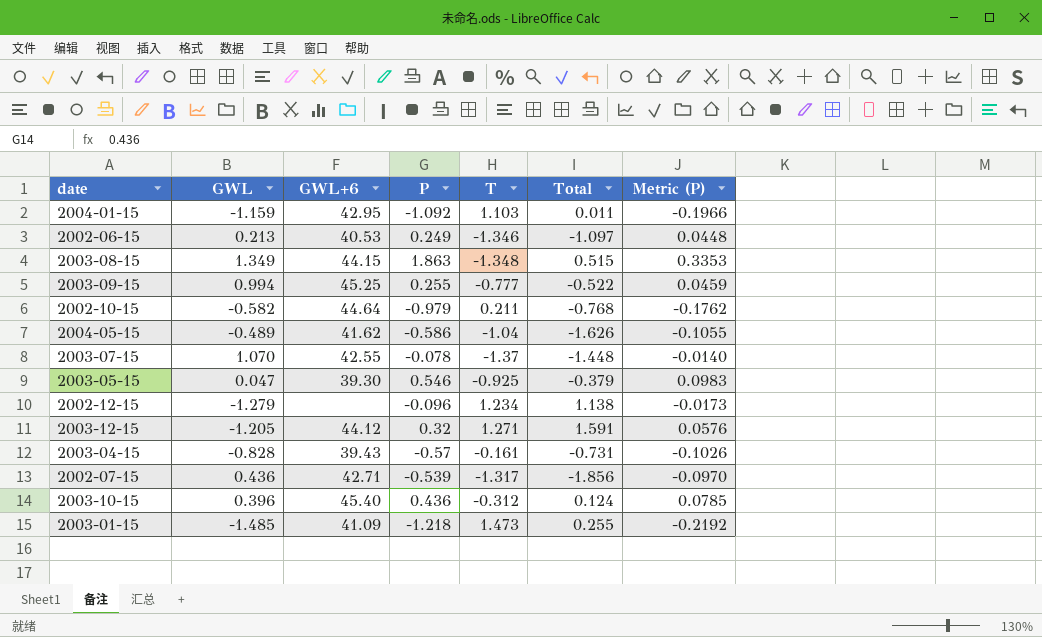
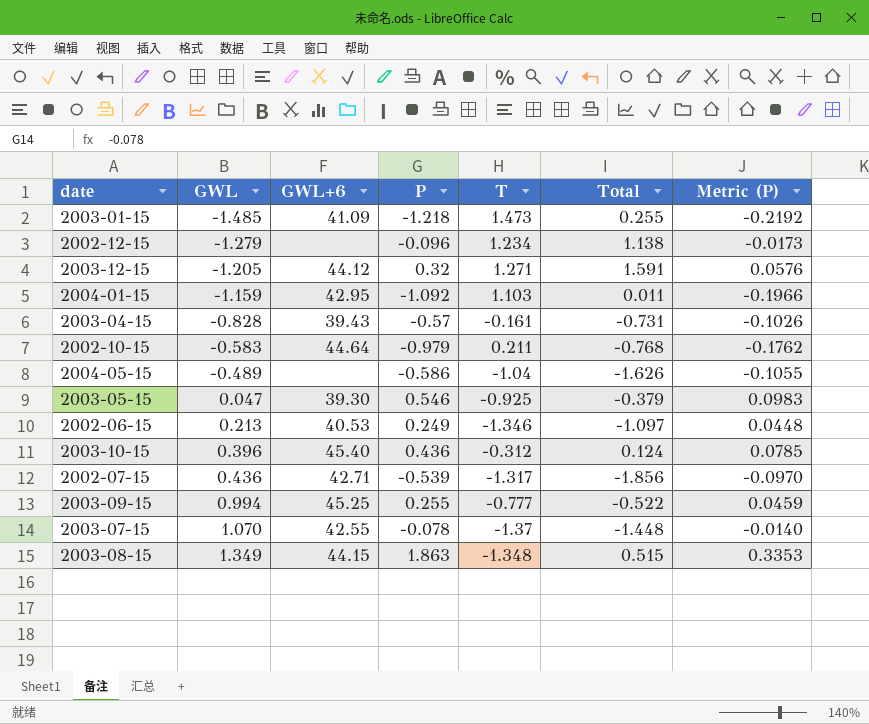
row order: none -> GWL ascending
2002-10-15 | GWL: -0.582 -> -0.583
2004-05-15 | GWL+6: 41.62 -> none

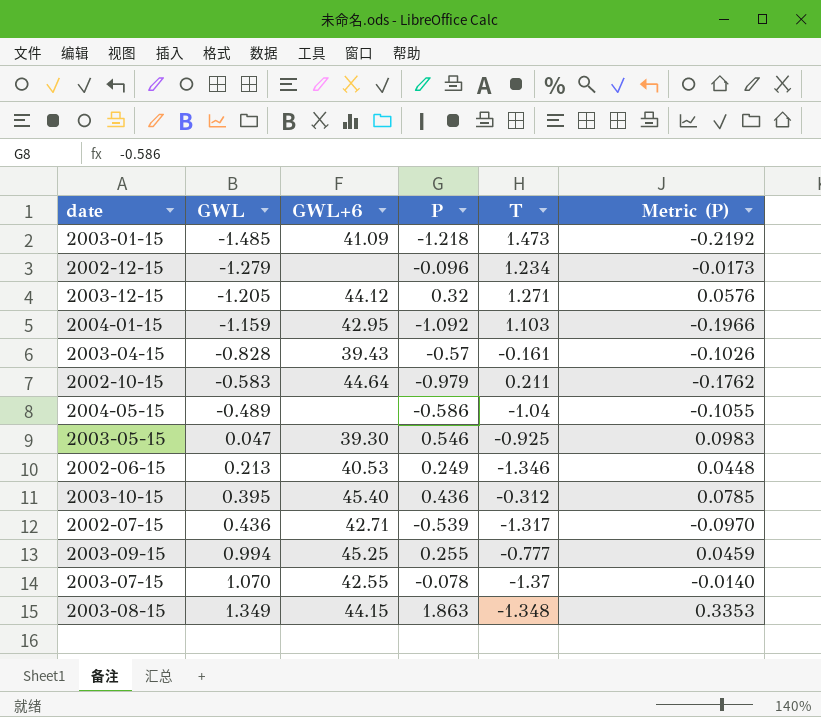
column Total | formula: [P] + [T] -> none
2003-10-15 | GWL: 0.396 -> 0.395

